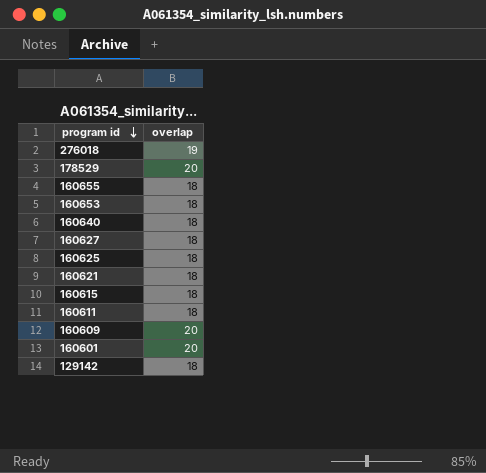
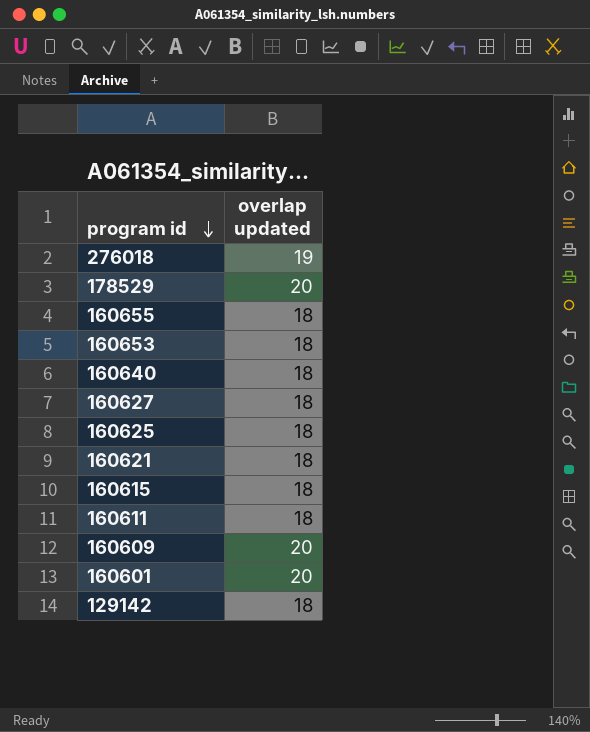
column name: overlap -> overlap updated

